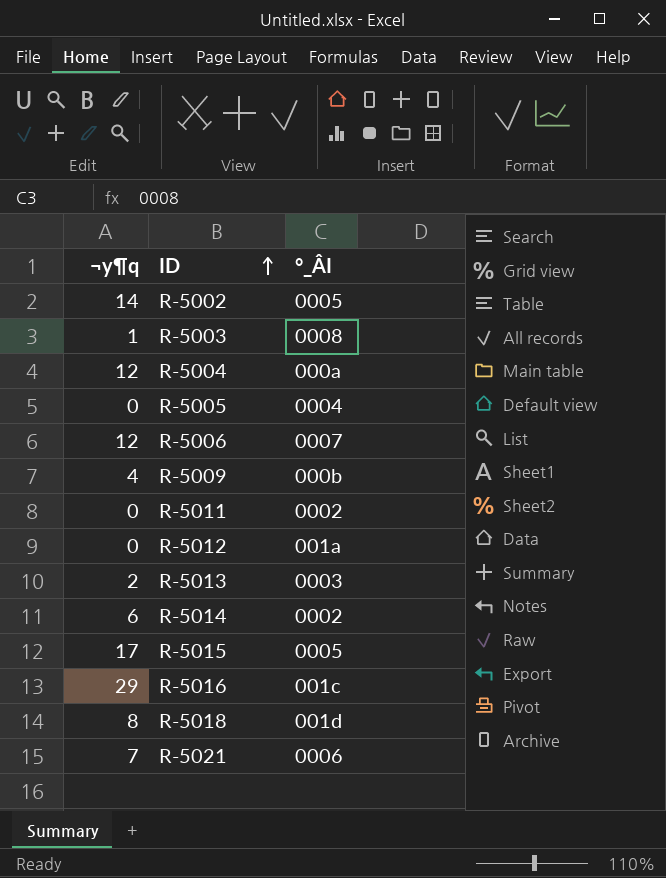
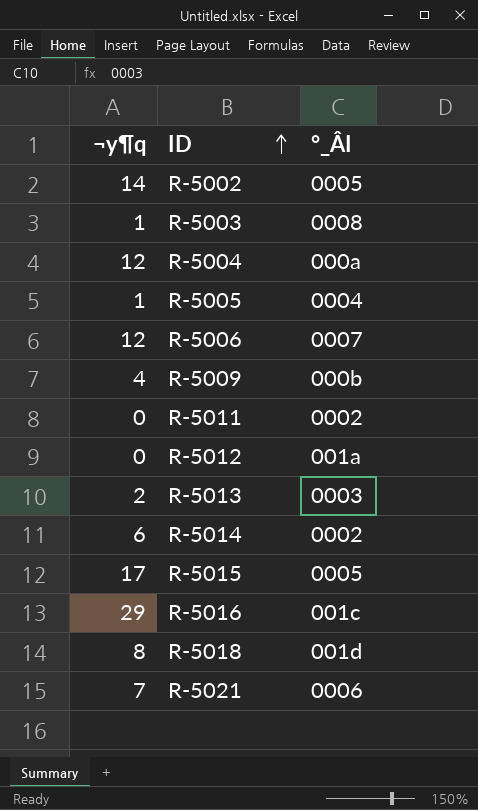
R-5005 | ¬y¶q: 0 -> 1

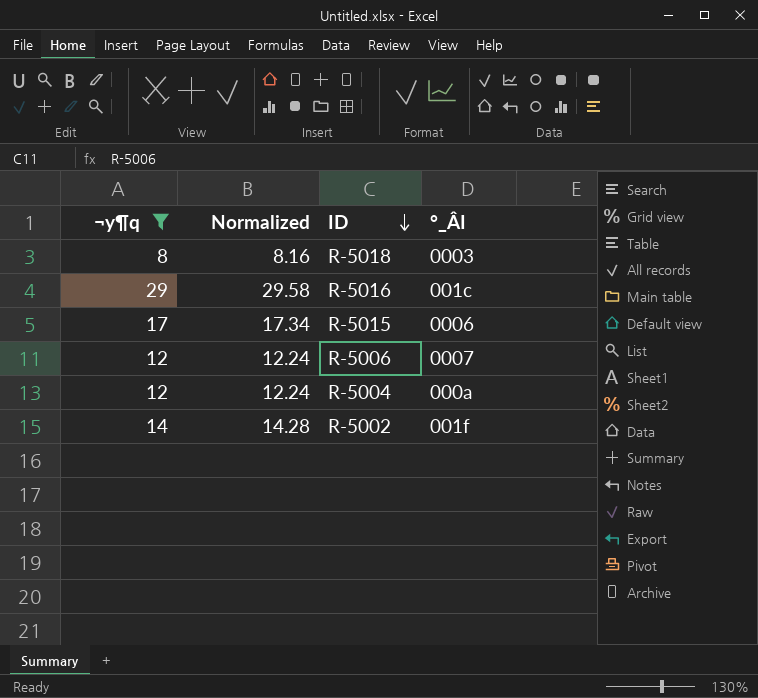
filter: none -> ¬y¶q >= 8
row order: ID ascending -> ID descending
column Normalized | formula: none -> [¬y¶q] * 1.02
R-5018 | °_ÂI: 001d -> 0003
R-5015 | °_ÂI: 0005 -> 0006
R-5002 | °_ÂI: 0005 -> 001f

